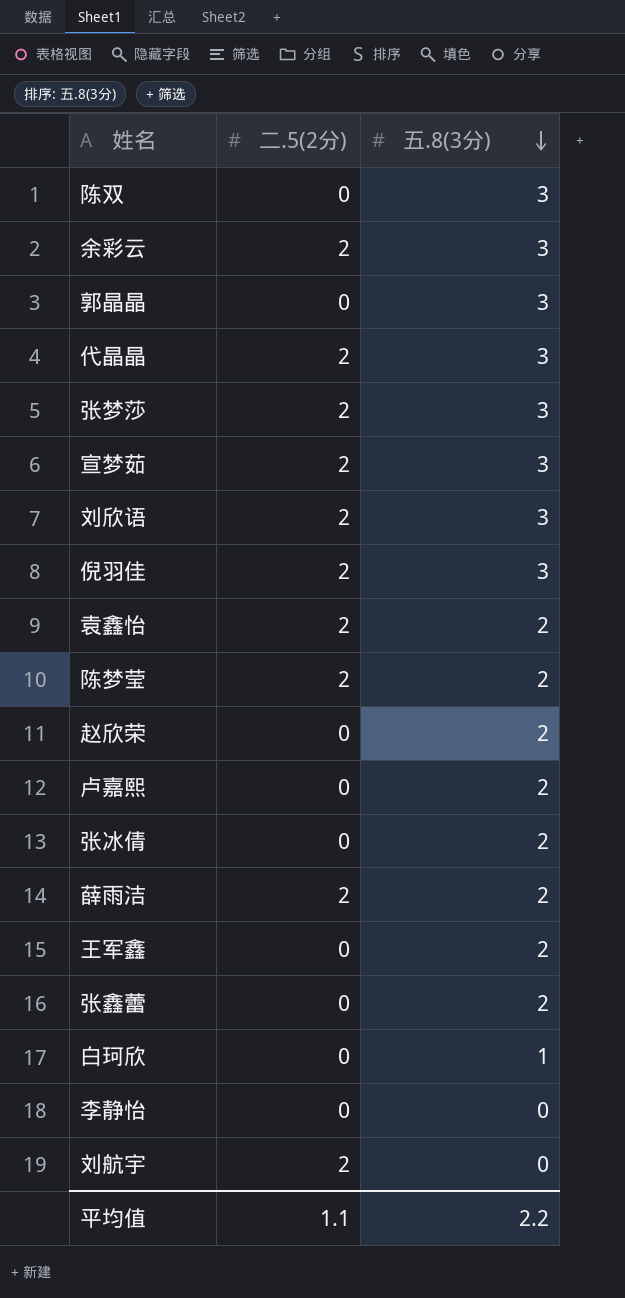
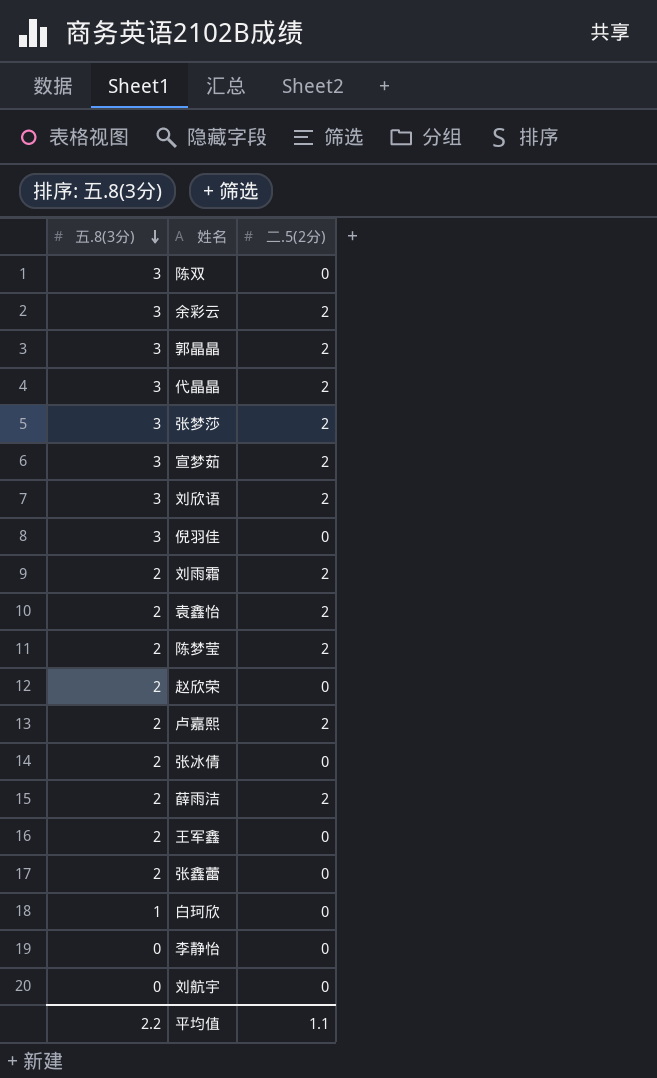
column 五.8(3分) | position: 3 -> 1
郭晶晶 | 二.5(2分): 0 -> 2
倪羽佳 | 二.5(2分): 2 -> 0
row 刘雨霜: none -> 2 | 2
卢嘉熙 | 二.5(2分): 0 -> 2
刘航宇 | 二.5(2分): 2 -> 0

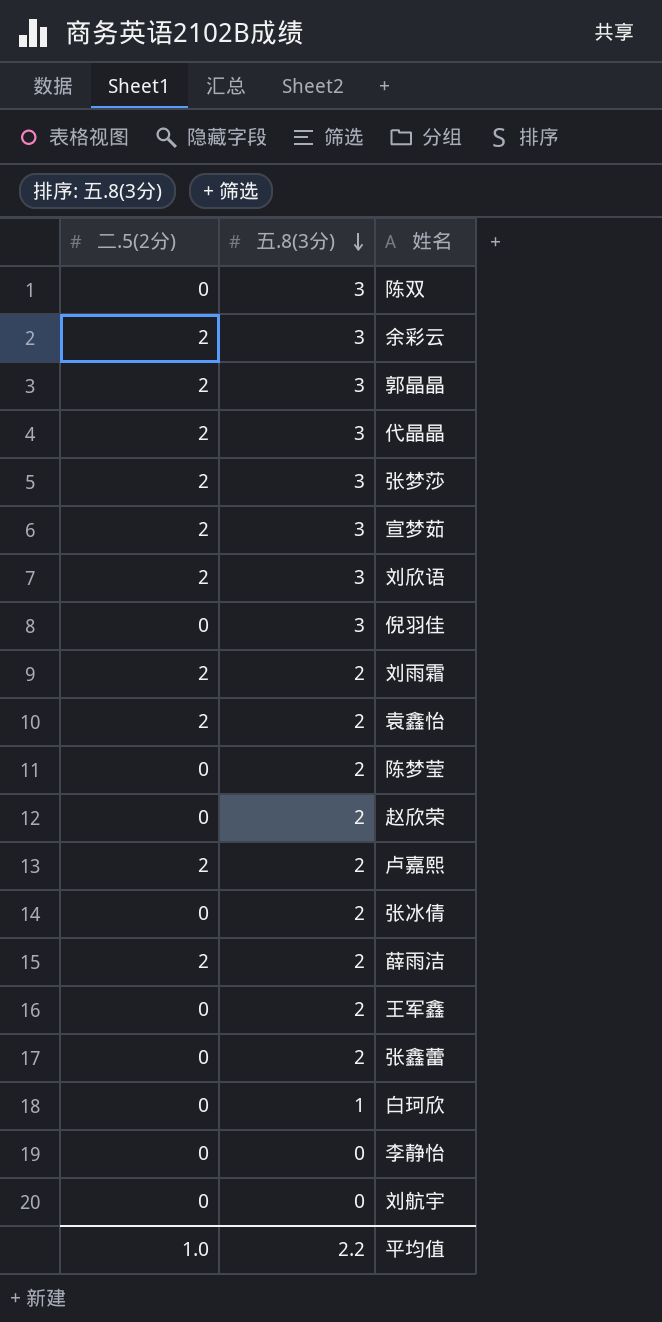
column 二.5(2分) | position: 3 -> 1
陈梦莹 | 二.5(2分): 2 -> 0
平均值 | 二.5(2分): 1.1 -> 1.0

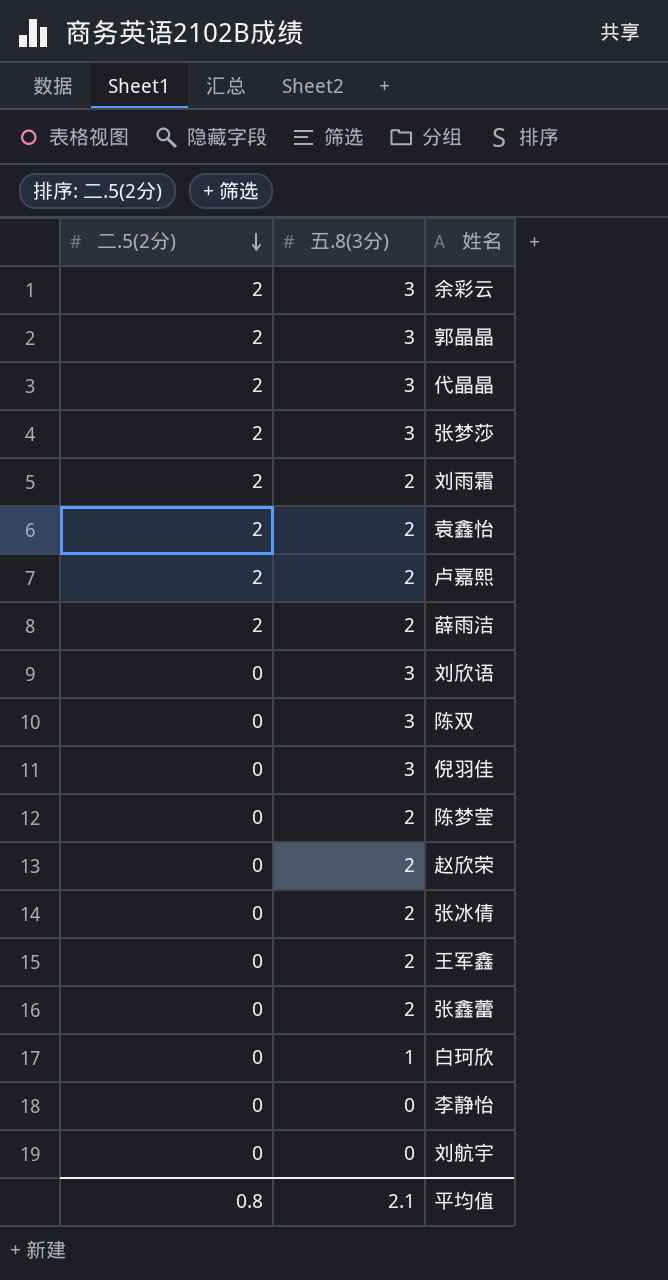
row order: 五.8(3分) descending -> 二.5(2分) descending
row 宣梦茹: 2 | 3 -> none
刘欣语 | 二.5(2分): 2 -> 0
平均值 | 二.5(2分): 1.0 -> 0.8
平均值 | 五.8(3分): 2.2 -> 2.1

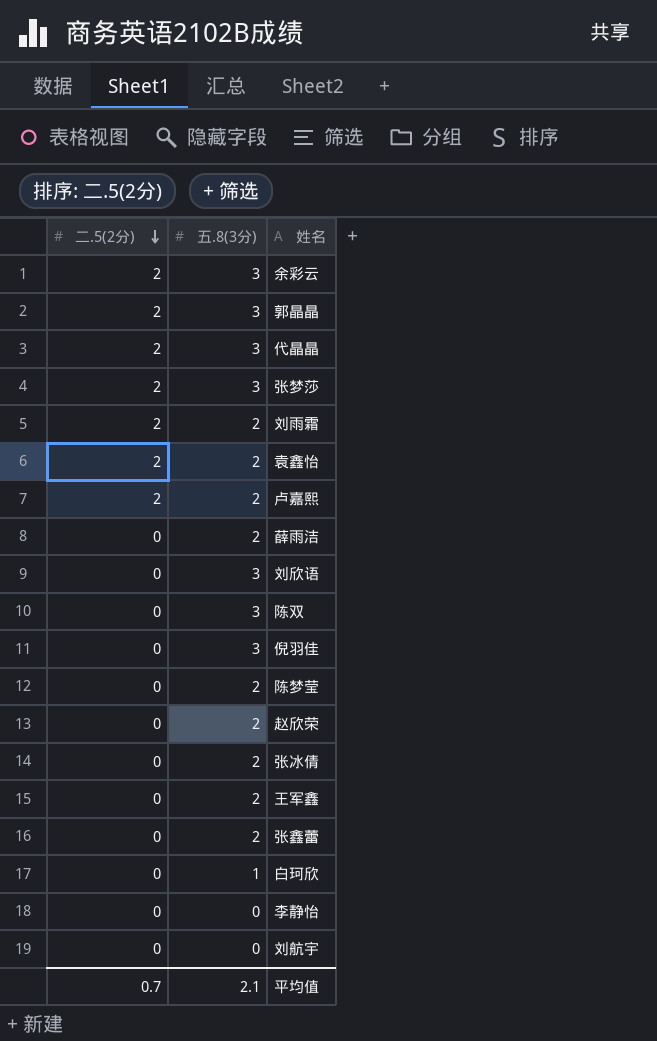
薛雨洁 | 二.5(2分): 2 -> 0
平均值 | 二.5(2分): 0.8 -> 0.7

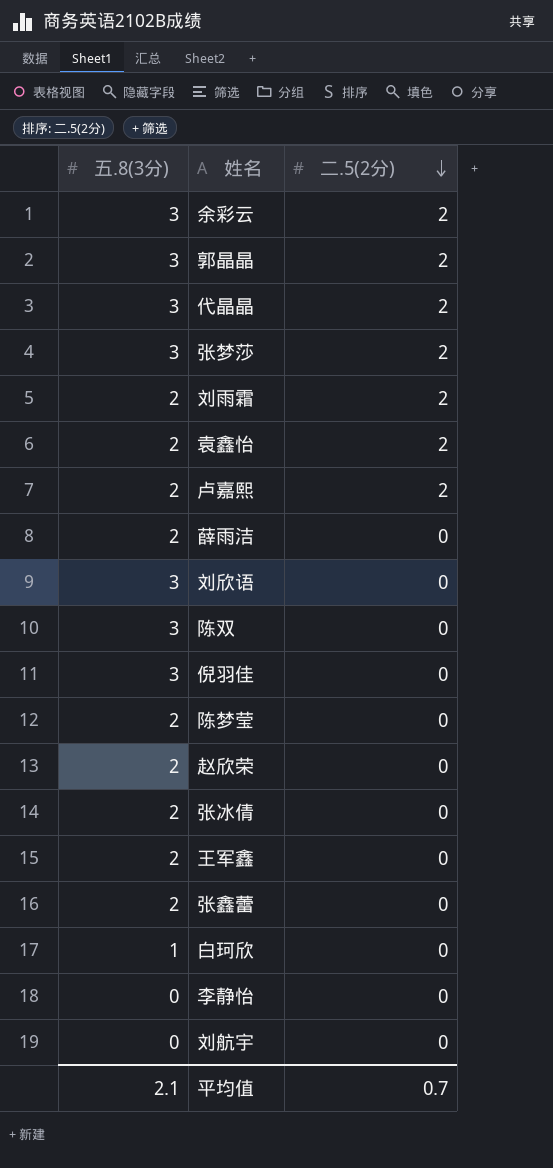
column 二.5(2分) | position: 1 -> 3

